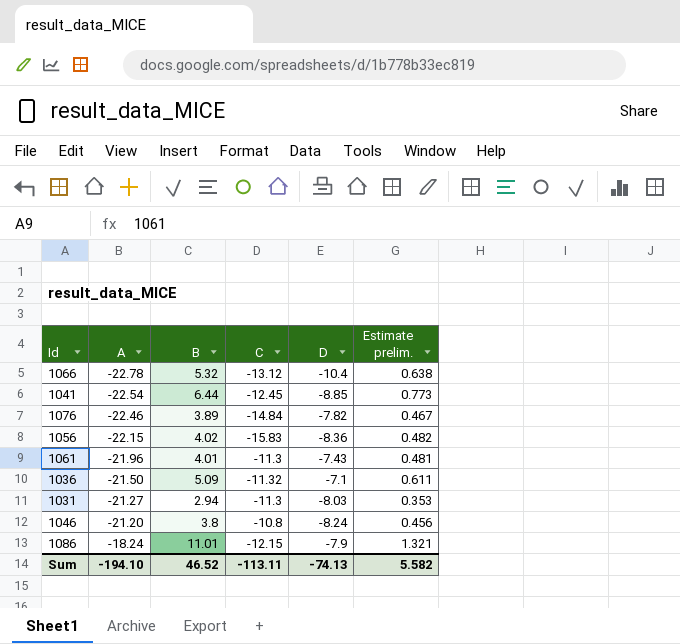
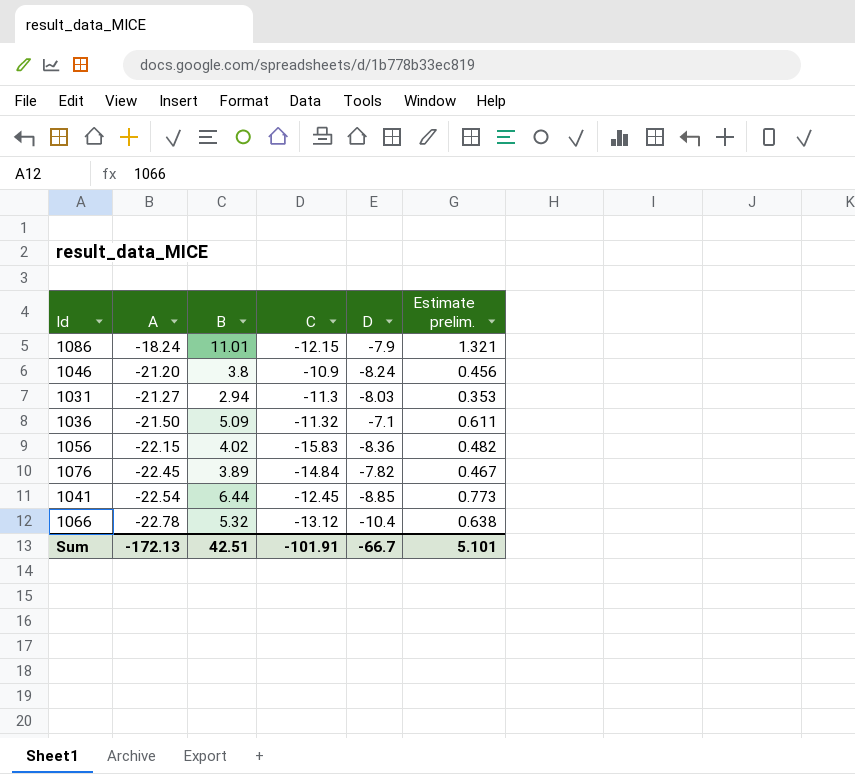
row order: A ascending -> A descending
row 1061: -21.96 | 4.01 | -11.3 | -7.43 | 0.481 -> none
1046 | C: -10.8 -> -10.9
1076 | A: -22.46 -> -22.45
Sum | A: -194.10 -> -172.13
Sum | B: 46.52 -> 42.51
Sum | C: -113.11 -> -101.91
Sum | D: -74.13 -> -66.7
Sum | Estimate prelim.: 5.582 -> 5.101

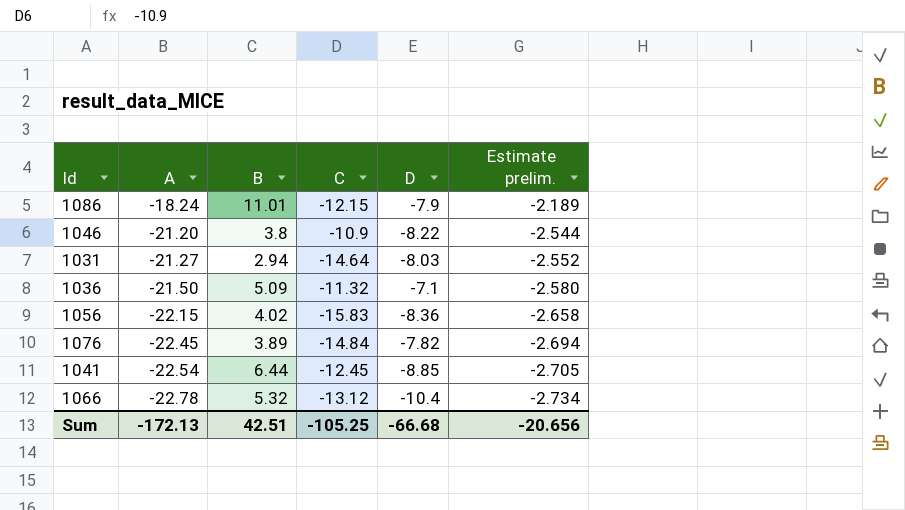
column Estimate prelim. | formula: [B] * 0.12 -> [A] * 0.12
1046 | D: -8.24 -> -8.22
1031 | C: -11.3 -> -14.64
Sum | C: -101.91 -> -105.25
Sum | D: -66.7 -> -66.68
Sum | Estimate prelim.: 5.101 -> -20.656

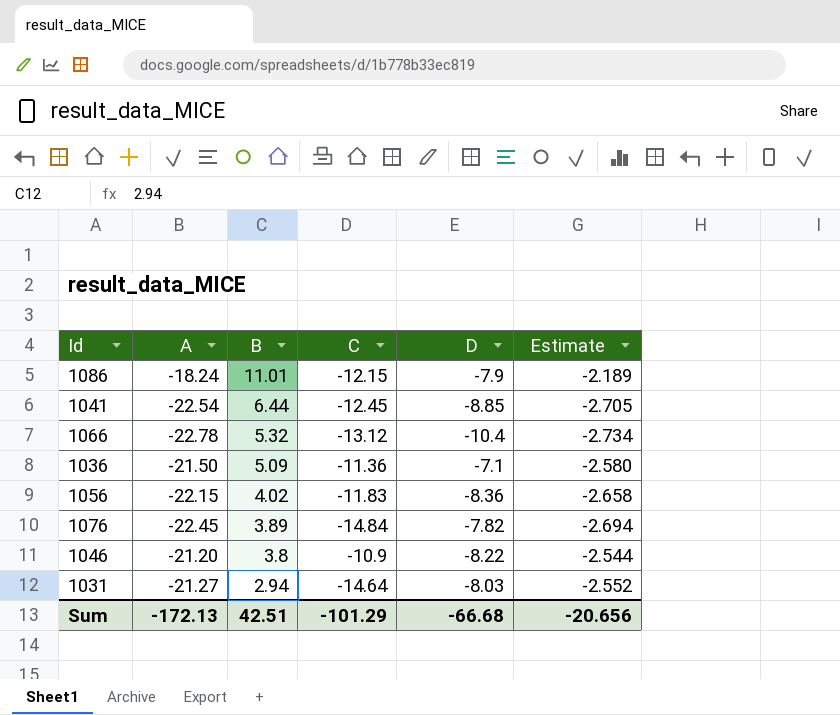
row order: A descending -> B descending
column name: Estimate prelim. -> Estimate
1036 | C: -11.32 -> -11.36
1056 | C: -15.83 -> -11.83
Sum | C: -105.25 -> -101.29

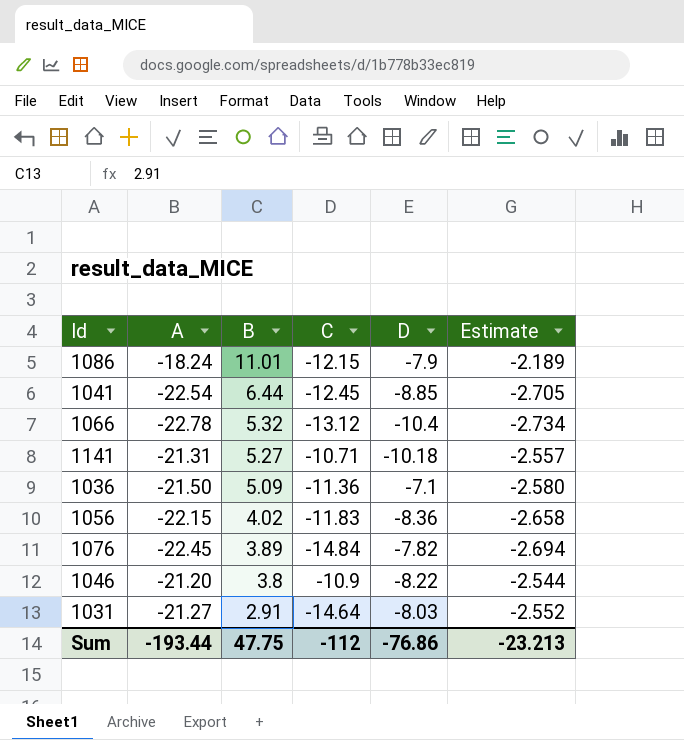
row 1141: none -> -21.31 | 5.27 | -10.71 | -10.18 | -2.557
1031 | B: 2.94 -> 2.91
Sum | A: -172.13 -> -193.44
Sum | B: 42.51 -> 47.75
Sum | C: -101.29 -> -112
Sum | D: -66.68 -> -76.86
Sum | Estimate: -20.656 -> -23.213

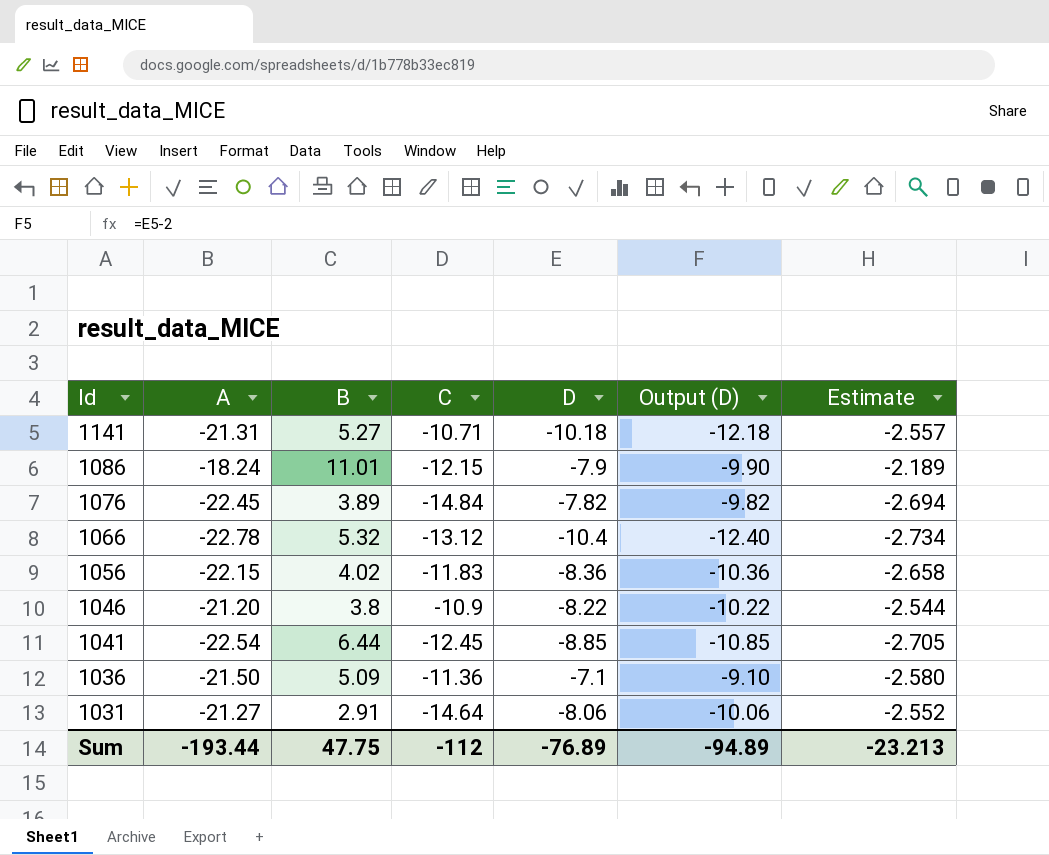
row order: B descending -> Id descending
column Output (D) | formula: none -> [D] - 2
1031 | D: -8.03 -> -8.06
Sum | D: -76.86 -> -76.89

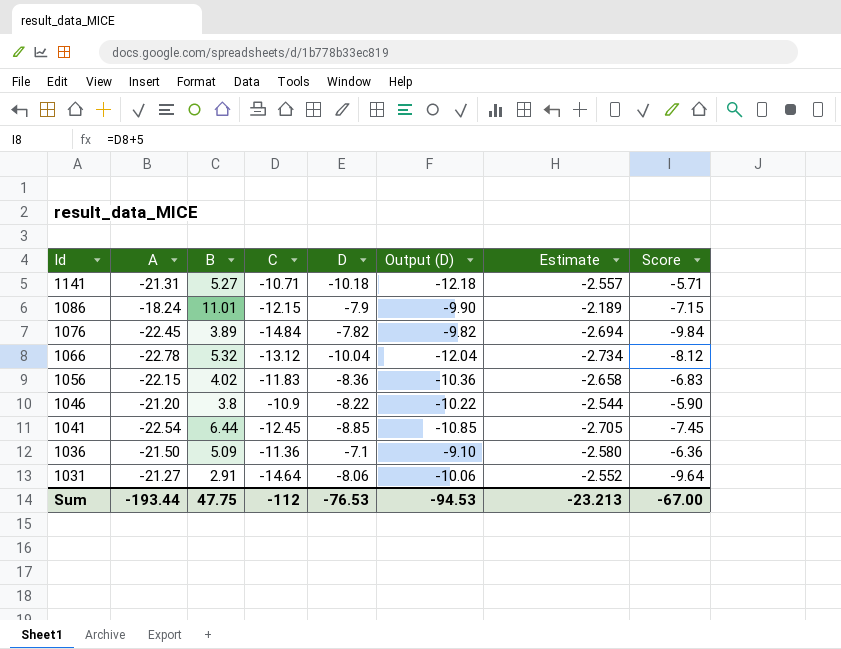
column Score | formula: none -> [C] + 5
1066 | D: -10.4 -> -10.04
1066 | Output (D): -12.40 -> -12.04
Sum | D: -76.89 -> -76.53
Sum | Output (D): -94.89 -> -94.53

